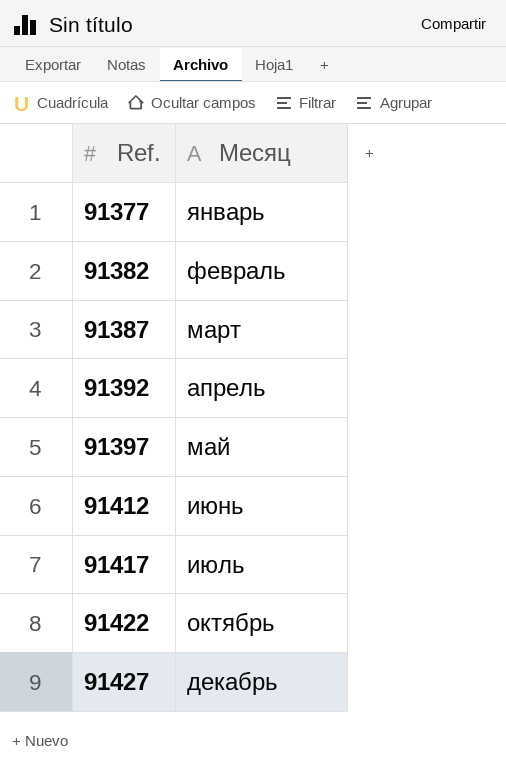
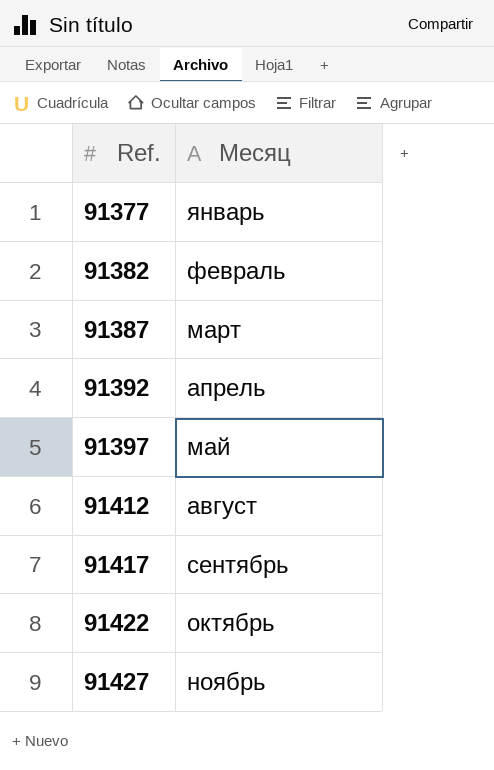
91412 | Месяц: июнь -> август
91417 | Месяц: июль -> сентябрь
91427 | Месяц: декабрь -> ноябрь

